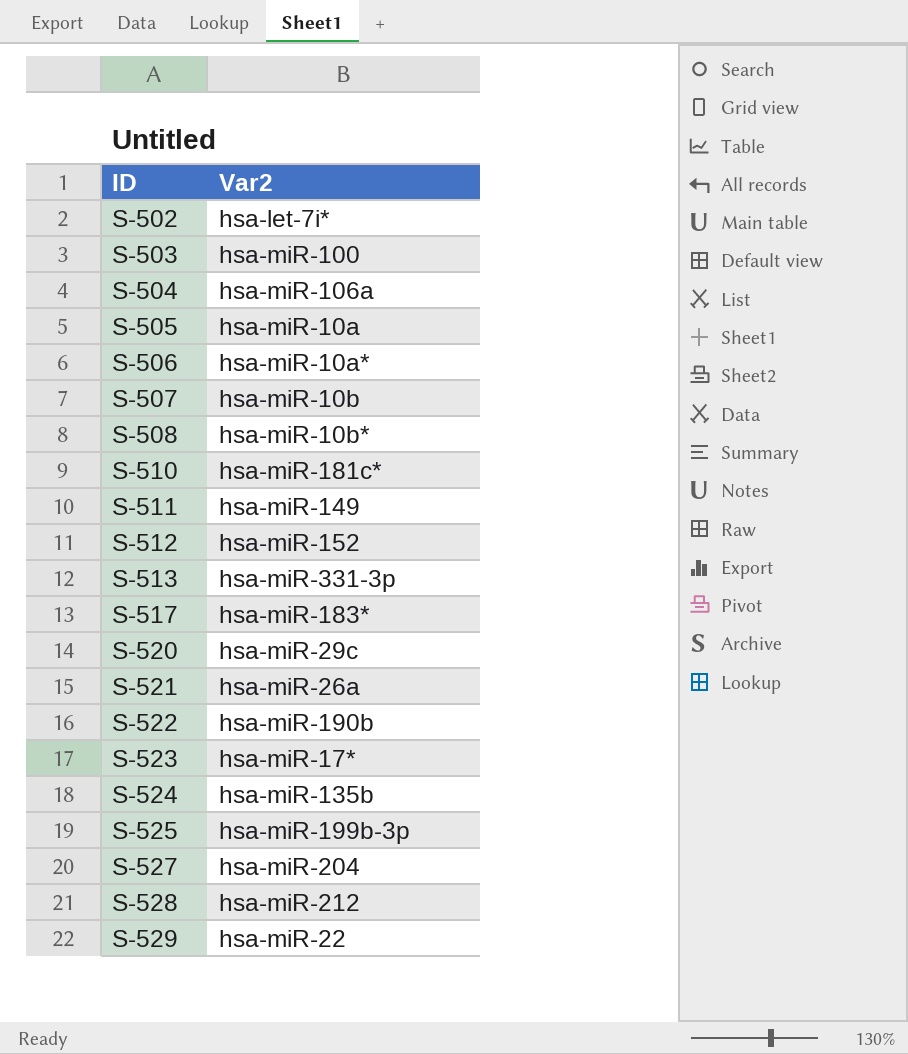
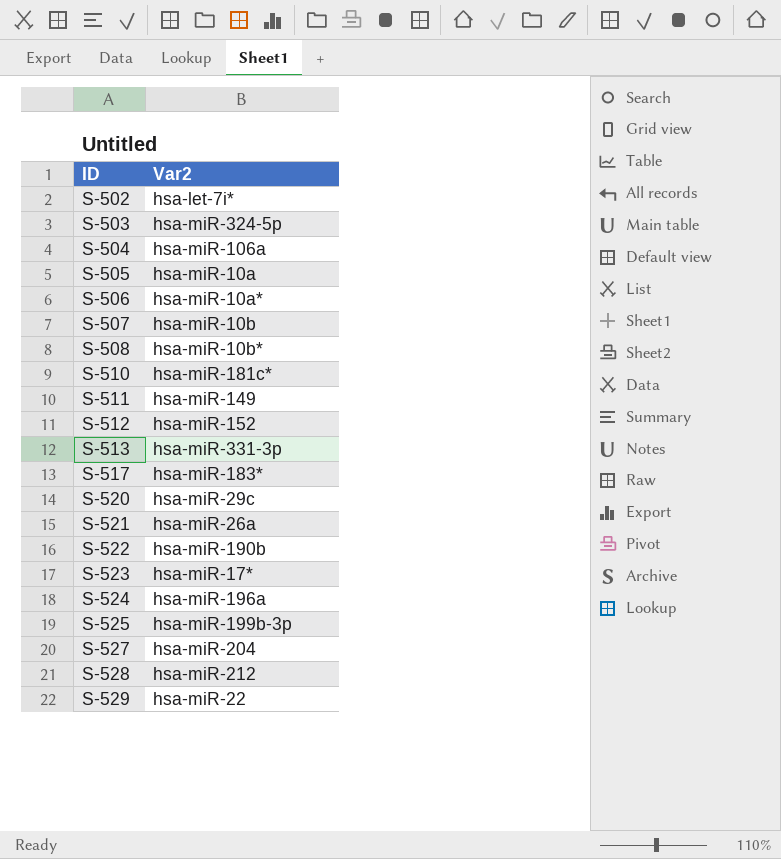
S-503 | Var2: hsa-miR-100 -> hsa-miR-324-5p
S-524 | Var2: hsa-miR-135b -> hsa-miR-196a

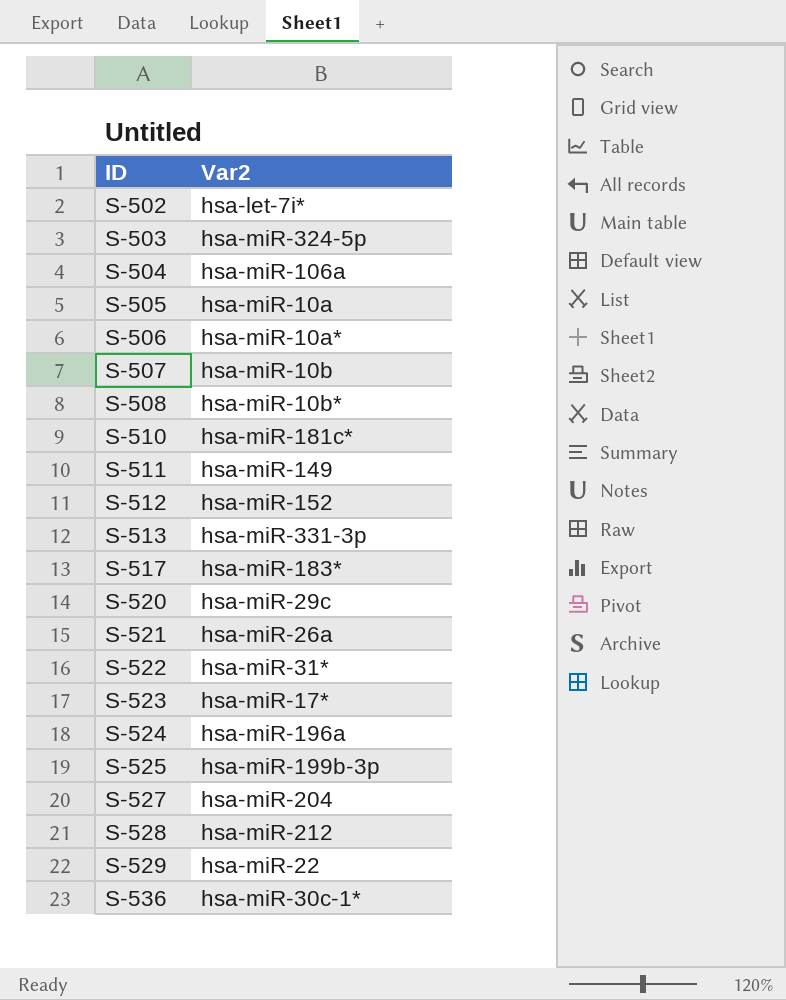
S-522 | Var2: hsa-miR-190b -> hsa-miR-31*
row S-536: none -> hsa-miR-30c-1*

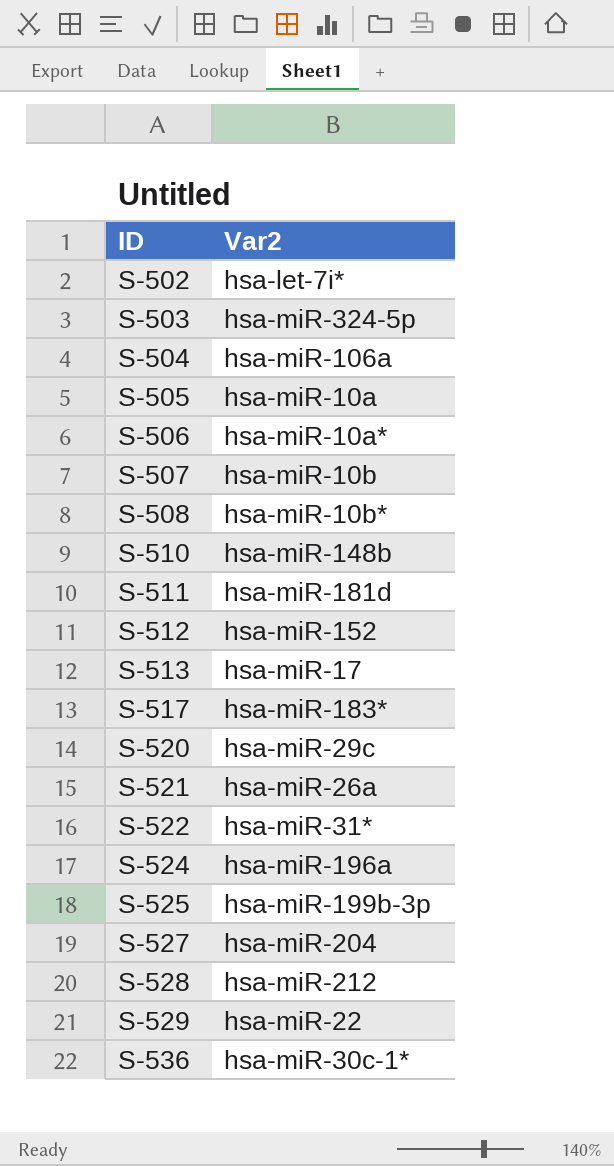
row S-523: hsa-miR-17* -> none
S-510 | Var2: hsa-miR-181c* -> hsa-miR-148b
S-511 | Var2: hsa-miR-149 -> hsa-miR-181d
S-513 | Var2: hsa-miR-331-3p -> hsa-miR-17

